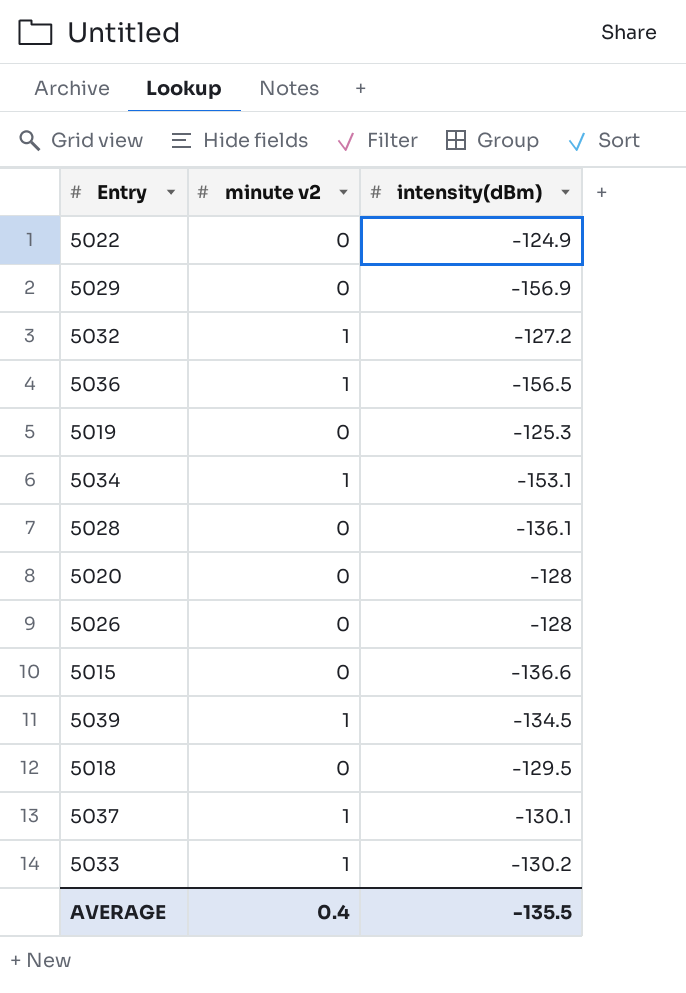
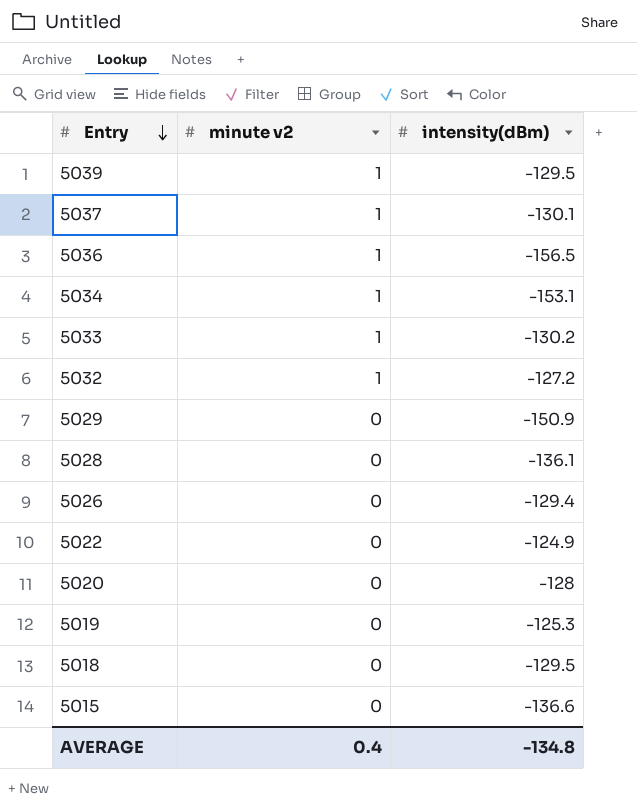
row order: none -> Entry descending
5039 | intensity(dBm): -134.5 -> -129.5
5029 | intensity(dBm): -156.9 -> -150.9
5026 | intensity(dBm): -128 -> -129.4
AVERAGE | intensity(dBm): -135.5 -> -134.8

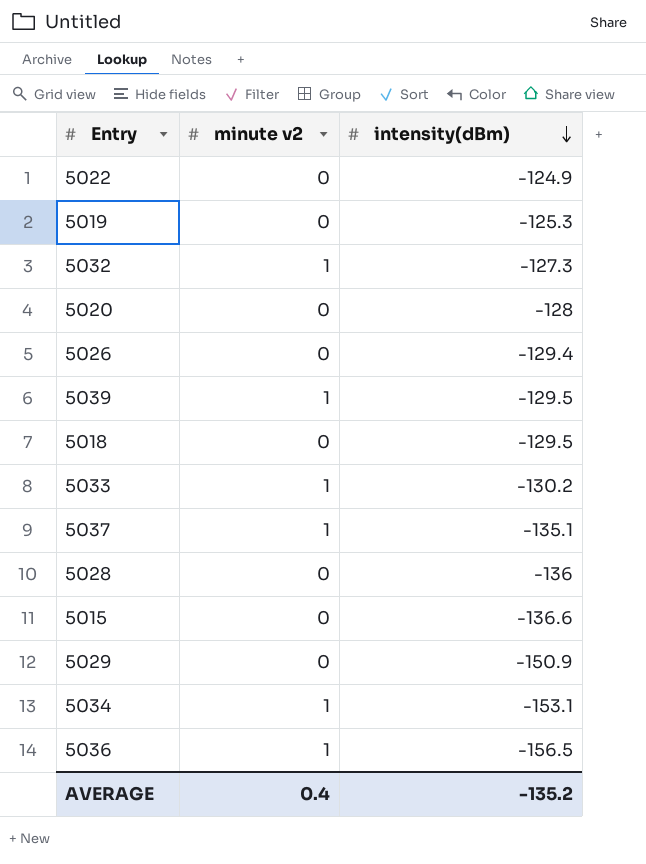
row order: Entry descending -> intensity(dBm) descending
5032 | intensity(dBm): -127.2 -> -127.3
5037 | intensity(dBm): -130.1 -> -135.1
5028 | intensity(dBm): -136.1 -> -136
AVERAGE | intensity(dBm): -134.8 -> -135.2

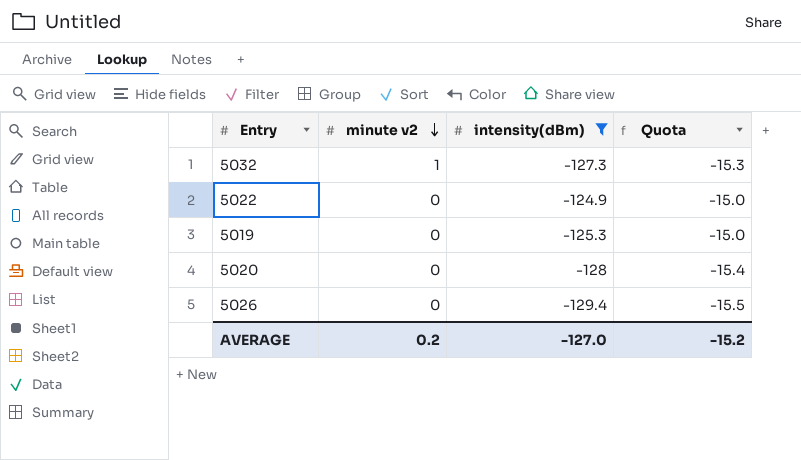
filter: none -> intensity(dBm) >= -129.4
row order: intensity(dBm) descending -> minute v2 descending
column Quota | formula: none -> [intensity(dBm)] * 0.12
AVERAGE | minute v2: 0.4 -> 0.2
AVERAGE | intensity(dBm): -135.2 -> -127.0

